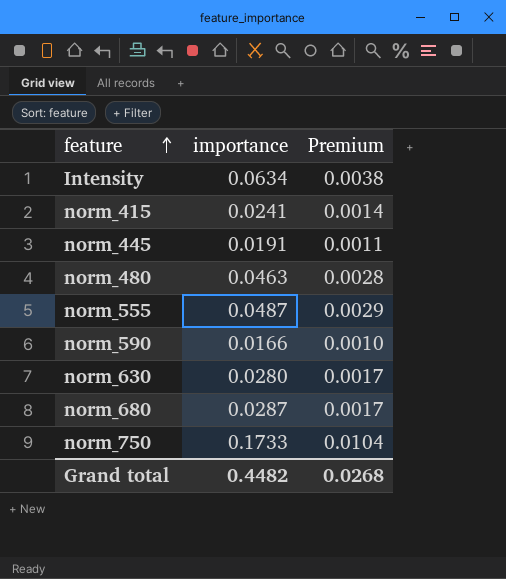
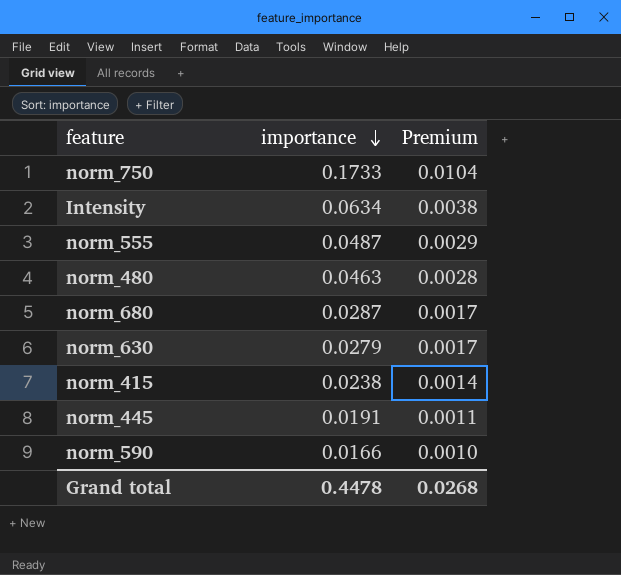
row order: feature ascending -> importance descending
norm_630 | importance: 0.0280 -> 0.0279
norm_415 | importance: 0.0241 -> 0.0238
Grand total | importance: 0.4482 -> 0.4478

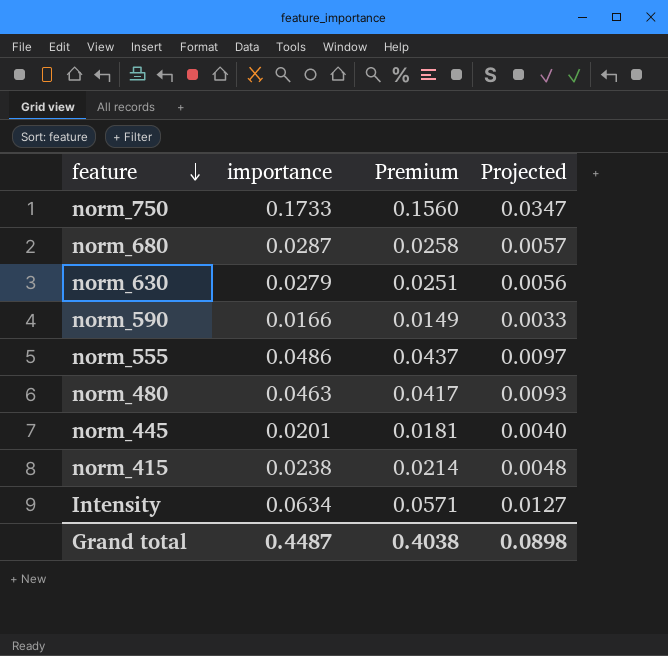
row order: importance descending -> feature descending
column Premium | formula: [importance] * 0.06 -> [importance] * 0.9
column Projected | formula: none -> [importance] * 0.2
norm_555 | importance: 0.0487 -> 0.0486
norm_445 | importance: 0.0191 -> 0.0201
Grand total | importance: 0.4478 -> 0.4487
Grand total | Premium: 0.0268 -> 0.4038

